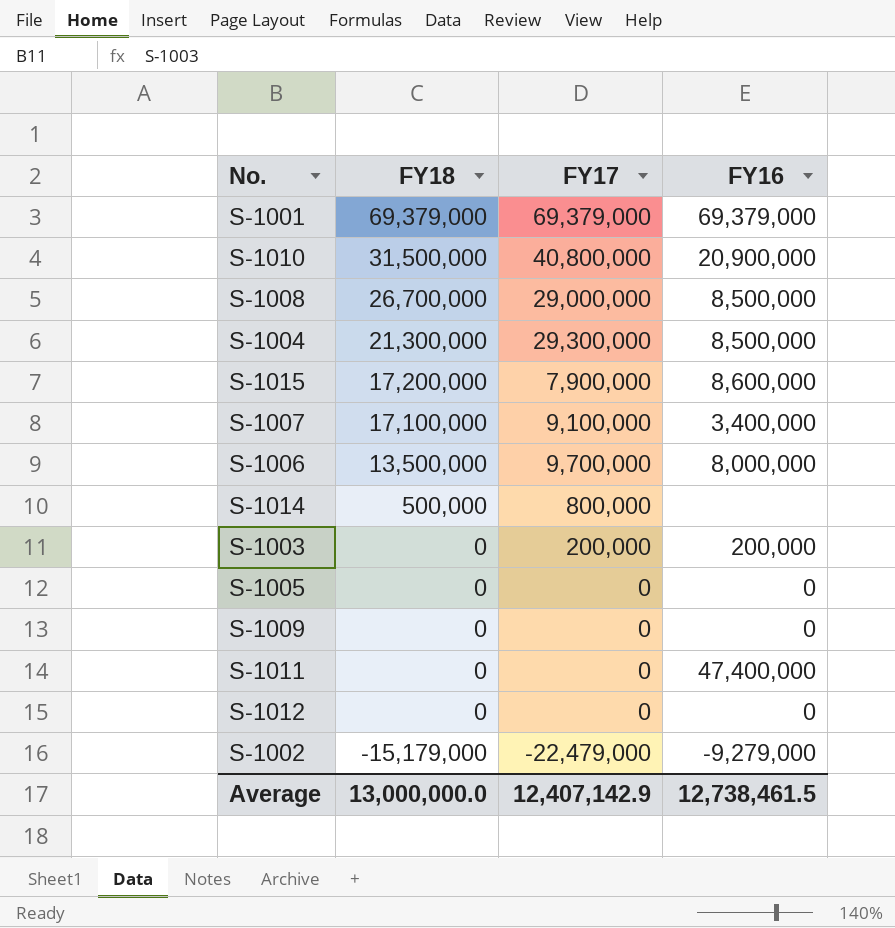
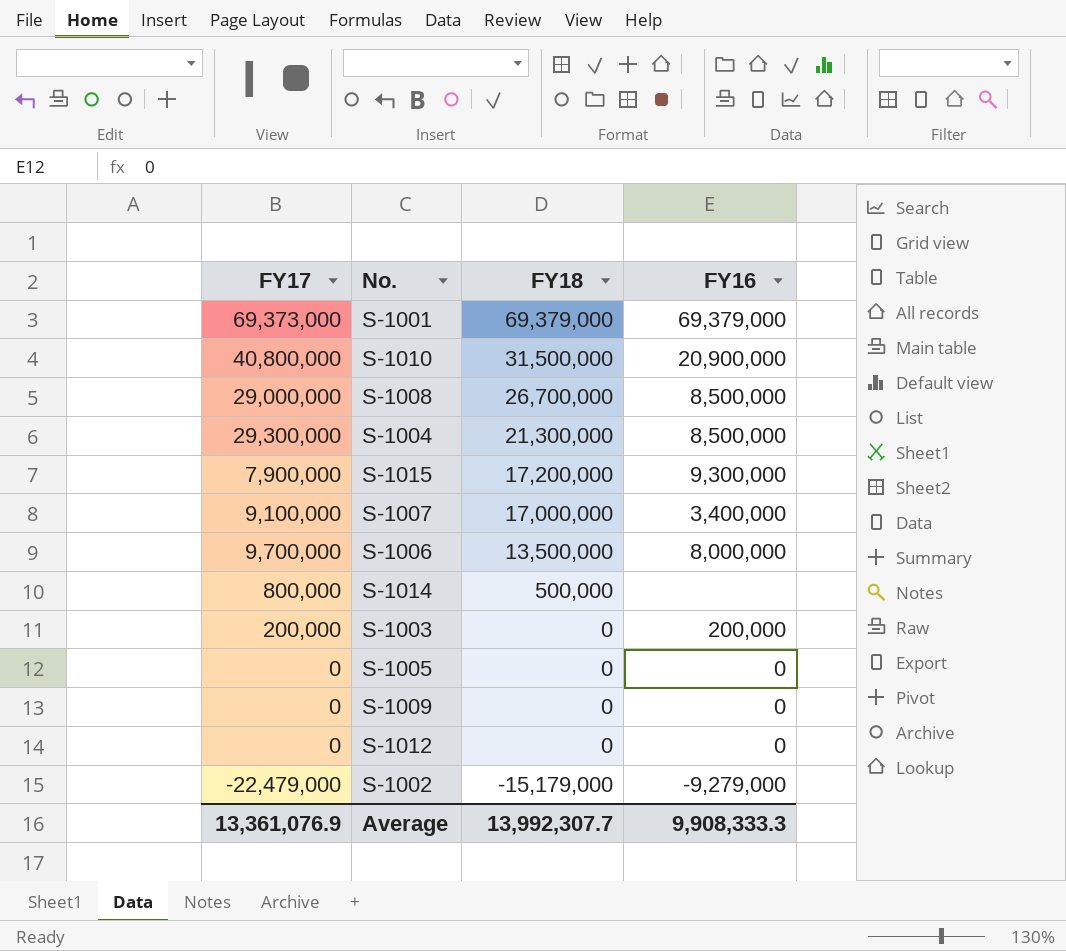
column FY17 | position: 3 -> 1
row S-1011: 0 | 0 | 47,400,000 -> none
S-1001 | FY17: 69,379,000 -> 69,373,000
S-1015 | FY16: 8,600,000 -> 9,300,000
S-1007 | FY18: 17,100,000 -> 17,000,000
Average | FY17: 12,407,142.9 -> 13,361,076.9
Average | FY18: 13,000,000.0 -> 13,992,307.7
Average | FY16: 12,738,461.5 -> 9,908,333.3

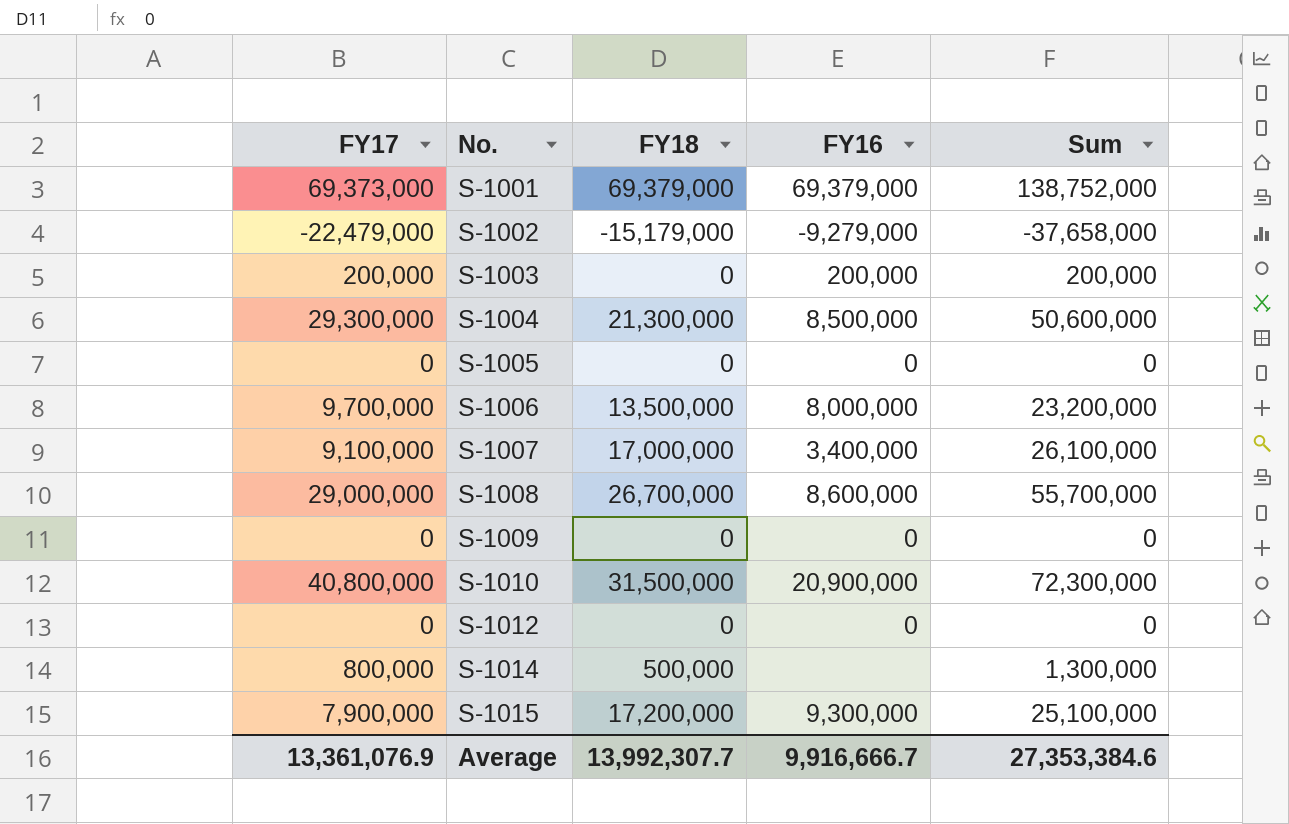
row order: FY18 descending -> No. ascending
column Sum | formula: none -> [FY17] + [FY18]
S-1008 | FY16: 8,500,000 -> 8,600,000
Average | FY16: 9,908,333.3 -> 9,916,666.7

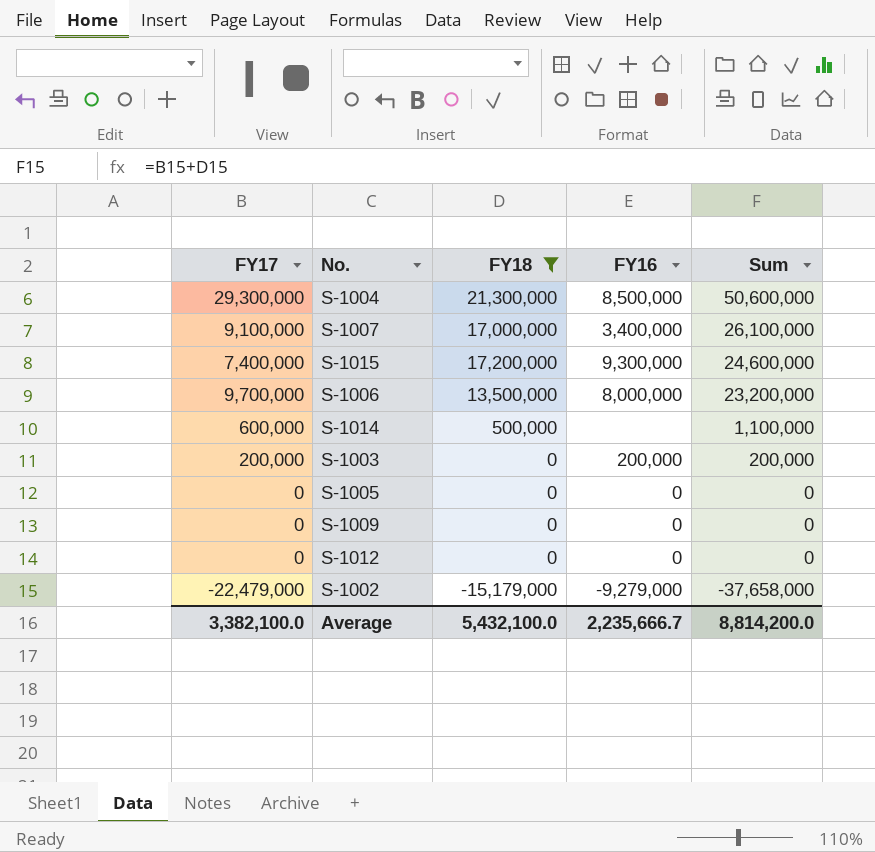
filter: none -> FY18 <= 21,300,000
row order: No. ascending -> Sum descending
S-1015 | FY17: 7,900,000 -> 7,400,000
S-1015 | Sum: 25,100,000 -> 24,600,000
S-1014 | FY17: 800,000 -> 600,000
S-1014 | Sum: 1,300,000 -> 1,100,000
Average | FY17: 13,361,076.9 -> 3,382,100.0
Average | FY18: 13,992,307.7 -> 5,432,100.0
Average | FY16: 9,916,666.7 -> 2,235,666.7
Average | Sum: 27,353,384.6 -> 8,814,200.0

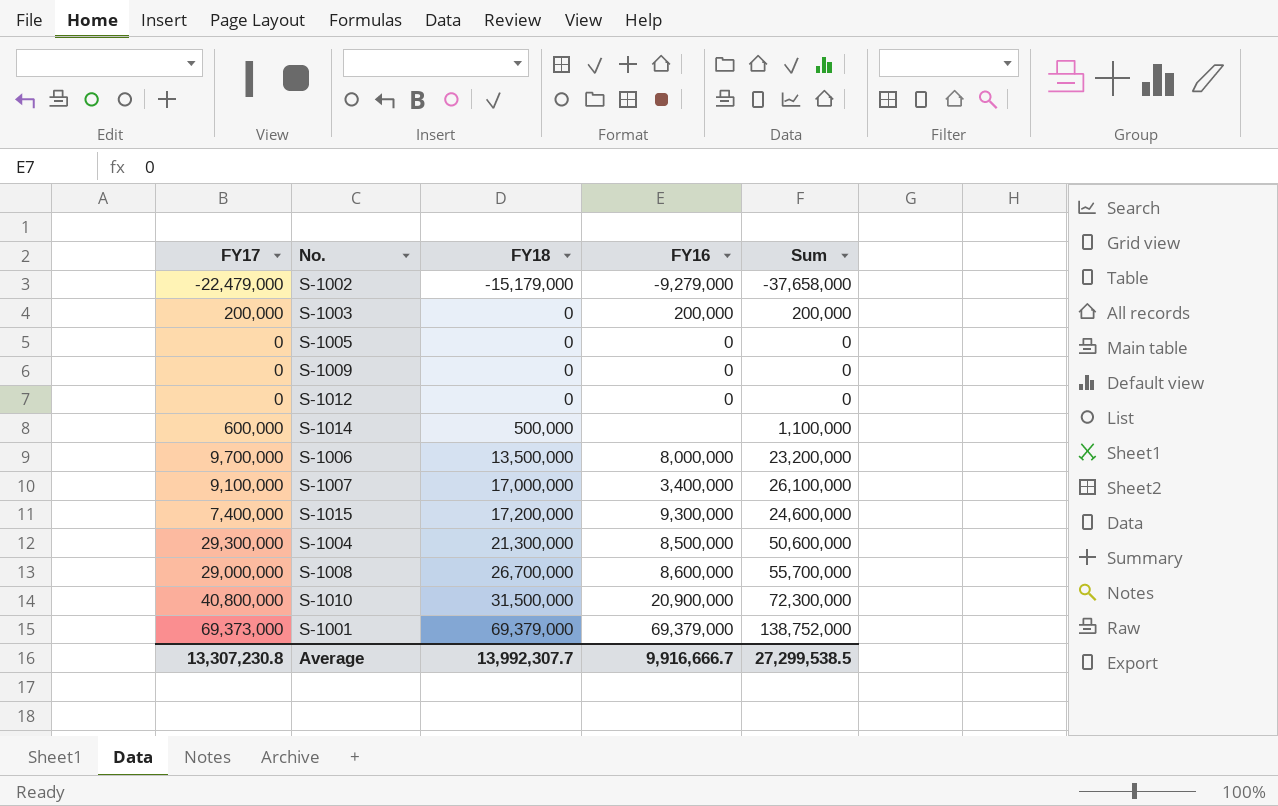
filter: FY18 <= 21,300,000 -> none
row order: Sum descending -> FY18 ascending
Average | FY17: 3,382,100.0 -> 13,307,230.8
Average | FY18: 5,432,100.0 -> 13,992,307.7
Average | FY16: 2,235,666.7 -> 9,916,666.7
Average | Sum: 8,814,200.0 -> 27,299,538.5

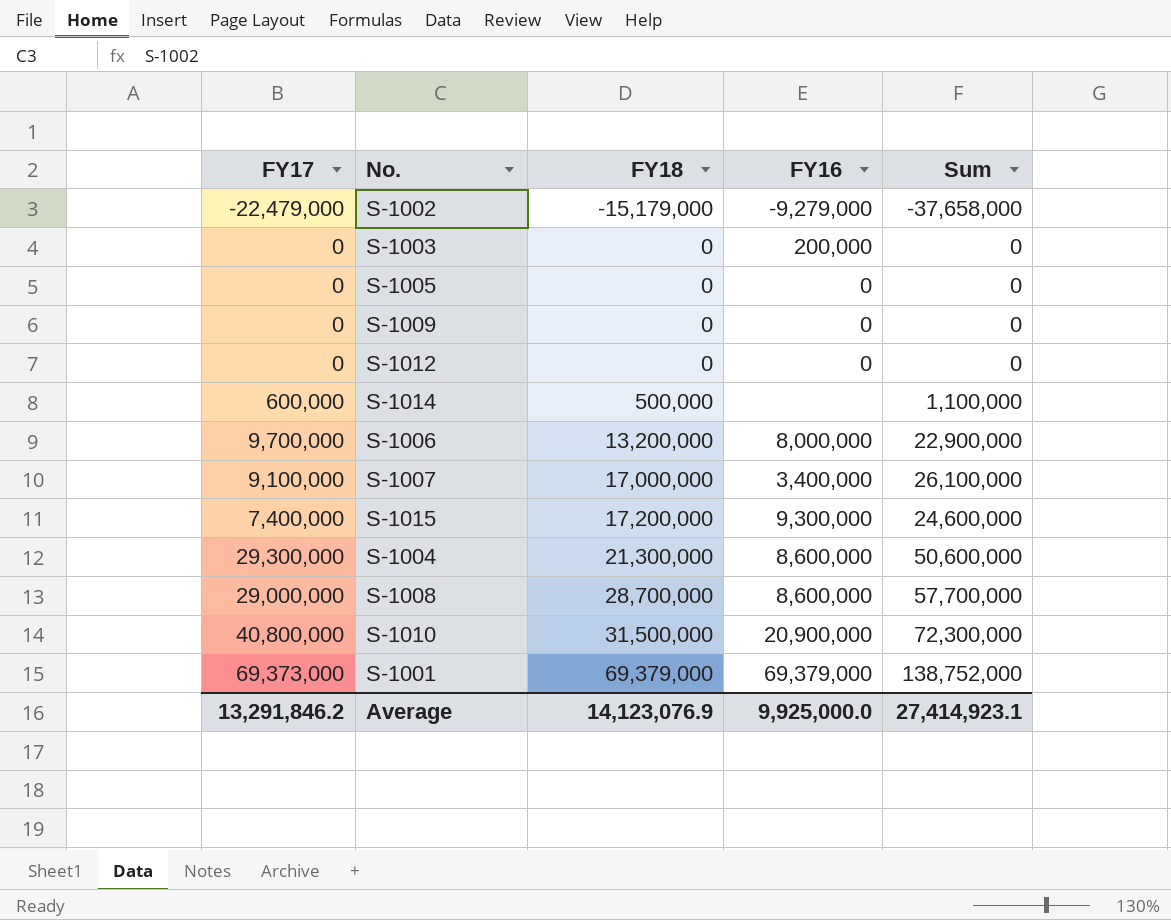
S-1003 | FY17: 200,000 -> 0
S-1003 | Sum: 200,000 -> 0
S-1006 | FY18: 13,500,000 -> 13,200,000
S-1006 | Sum: 23,200,000 -> 22,900,000
S-1004 | FY16: 8,500,000 -> 8,600,000
S-1008 | FY18: 26,700,000 -> 28,700,000
S-1008 | Sum: 55,700,000 -> 57,700,000
Average | FY17: 13,307,230.8 -> 13,291,846.2
Average | FY18: 13,992,307.7 -> 14,123,076.9
Average | FY16: 9,916,666.7 -> 9,925,000.0
Average | Sum: 27,299,538.5 -> 27,414,923.1

